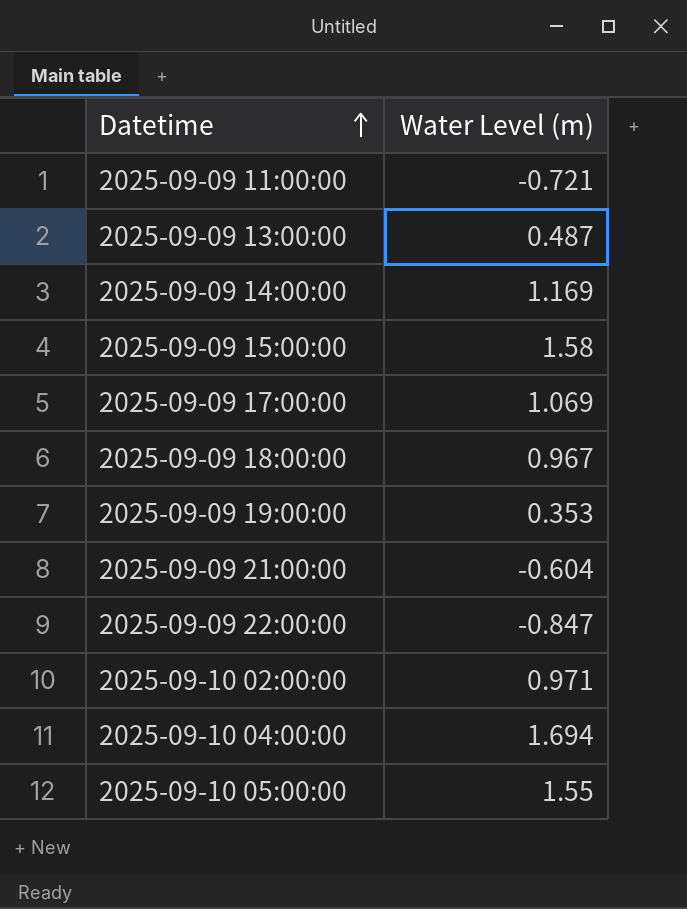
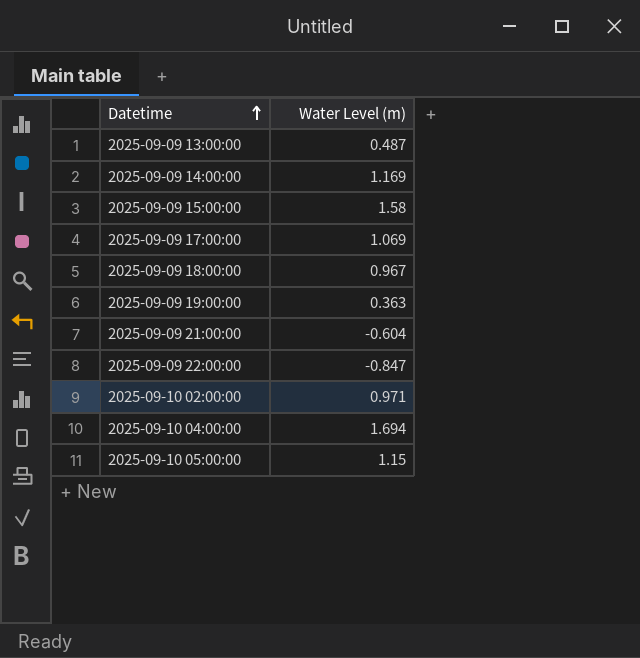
row 2025-09-09 11:00:00: -0.721 -> none
2025-09-09 19:00:00 | Water Level (m): 0.353 -> 0.363
2025-09-10 05:00:00 | Water Level (m): 1.55 -> 1.15

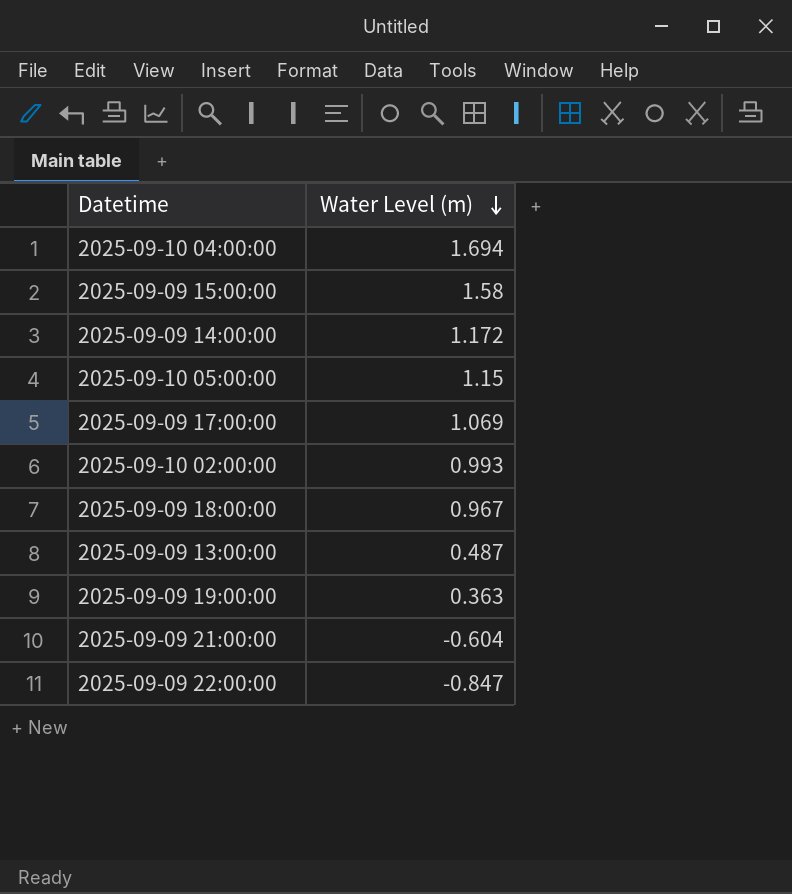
row order: Datetime ascending -> Water Level (m) descending
2025-09-09 14:00:00 | Water Level (m): 1.169 -> 1.172
2025-09-10 02:00:00 | Water Level (m): 0.971 -> 0.993

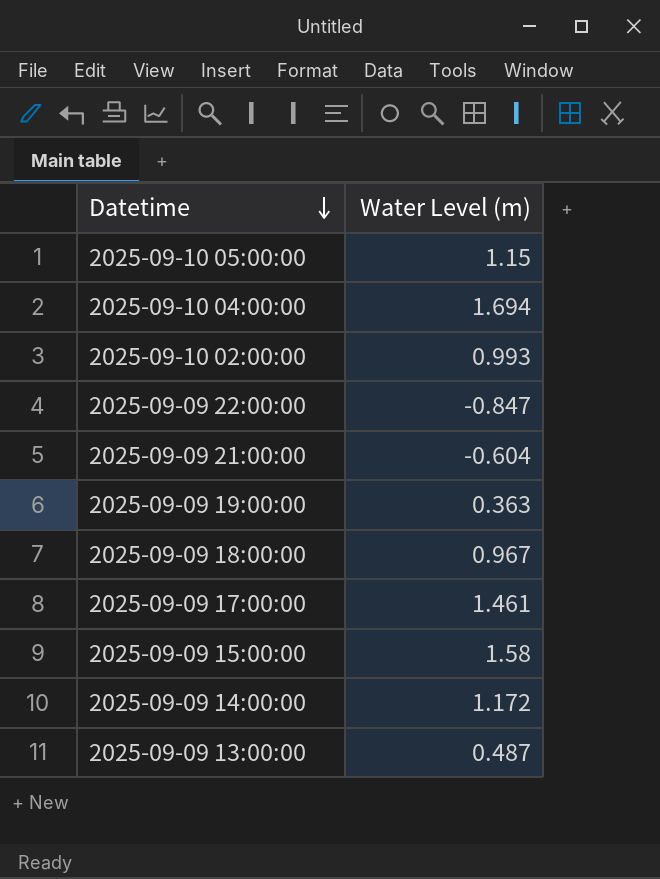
row order: Water Level (m) descending -> Datetime descending
2025-09-09 17:00:00 | Water Level (m): 1.069 -> 1.461

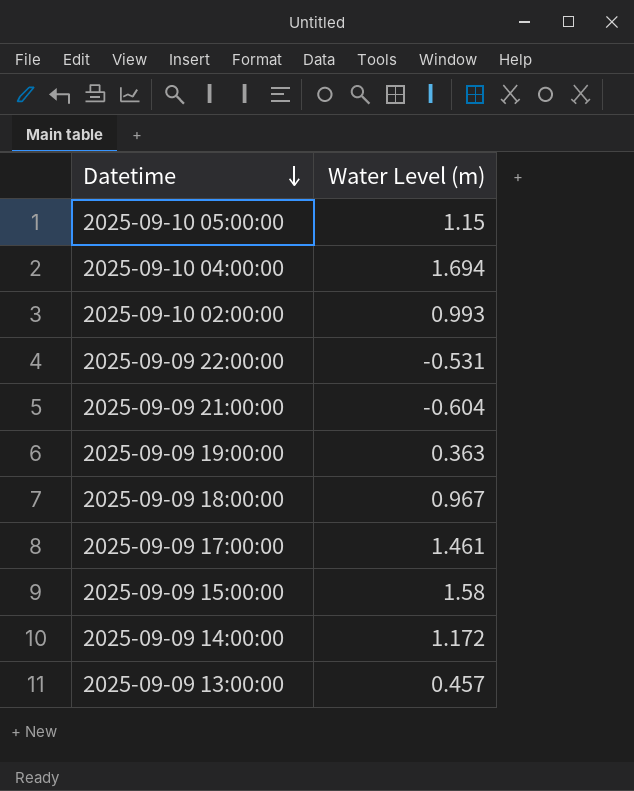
2025-09-09 22:00:00 | Water Level (m): -0.847 -> -0.531
2025-09-09 13:00:00 | Water Level (m): 0.487 -> 0.457

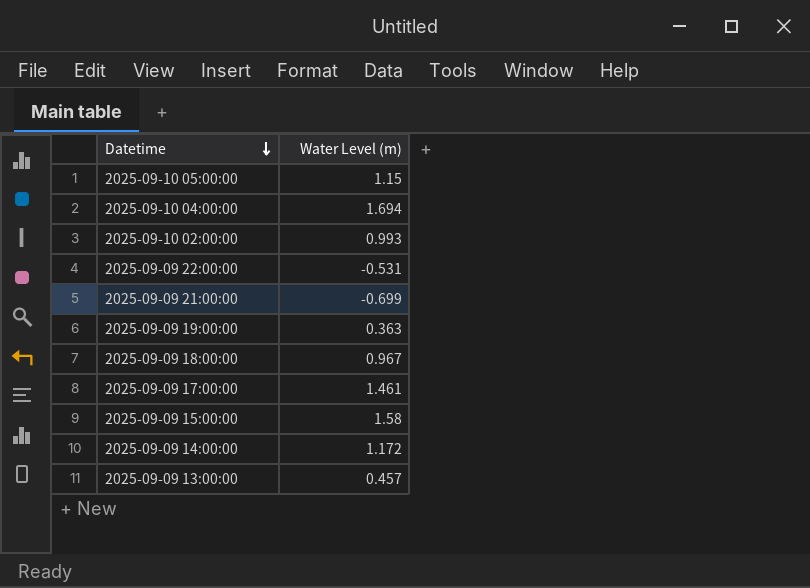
2025-09-09 21:00:00 | Water Level (m): -0.604 -> -0.699

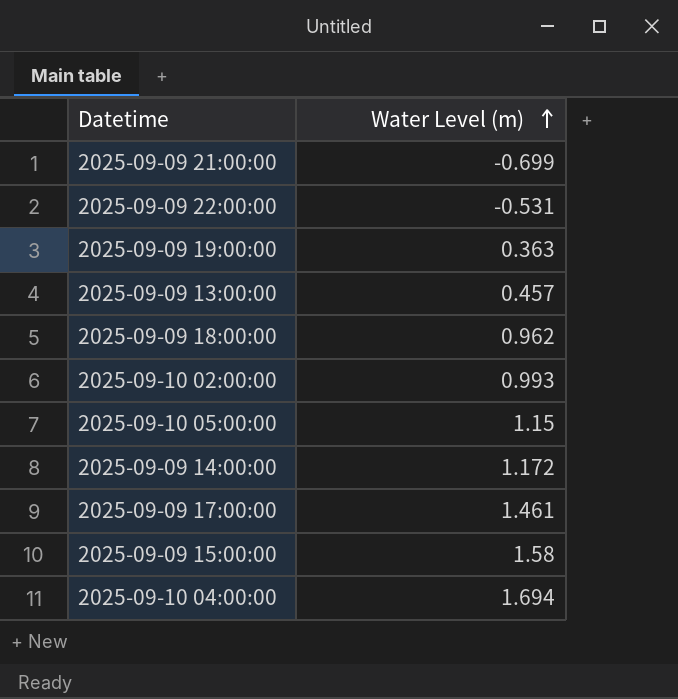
row order: Datetime descending -> Water Level (m) ascending
2025-09-09 18:00:00 | Water Level (m): 0.967 -> 0.962

